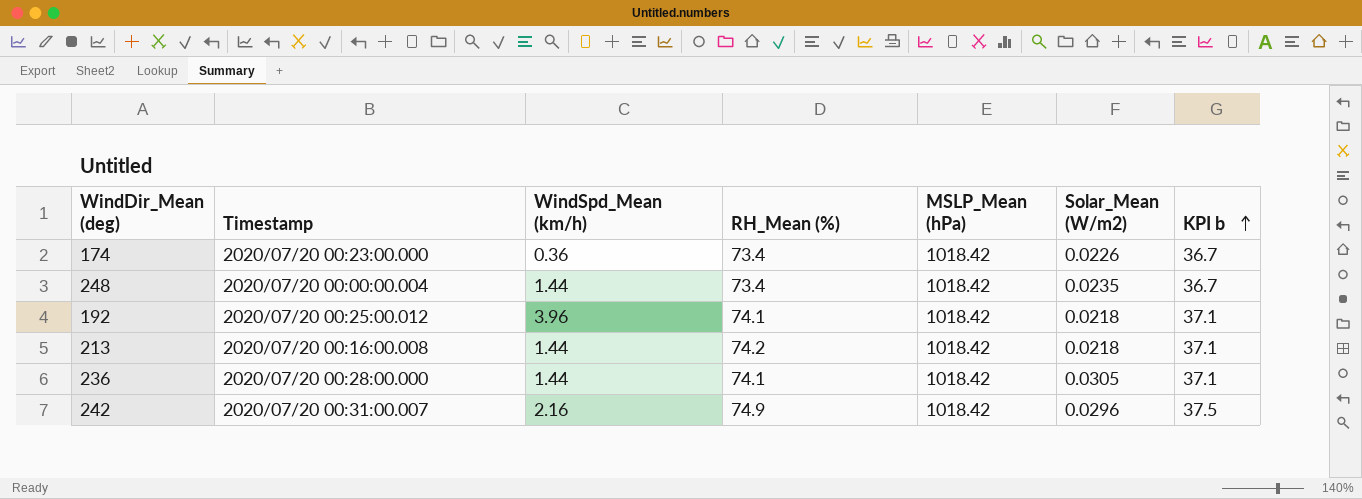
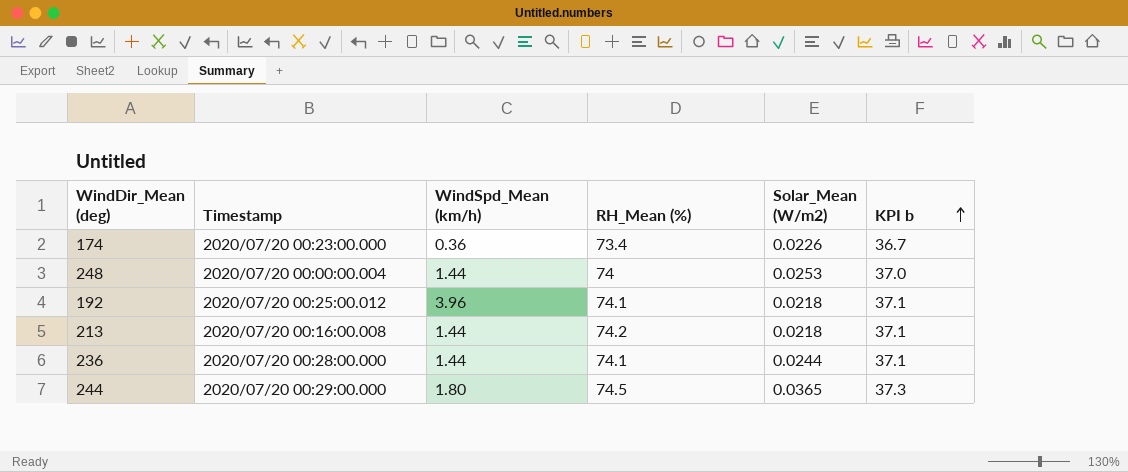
column MSLP_Mean (hPa) | position: 5 -> none
row 242: 2020/07/20 00:31:00.007 | 2.16 | 74.9 | 1018.42 | 0.0296 | 37.5 -> none
248 | RH_Mean (%): 73.4 -> 74
248 | Solar_Mean (W/m2): 0.0235 -> 0.0253
248 | KPI b: 36.7 -> 37.0
236 | Solar_Mean (W/m2): 0.0305 -> 0.0244
row 244: none -> 2020/07/20 00:29:00.000 | 1.80 | 74.5 | 0.0365 | 37.3

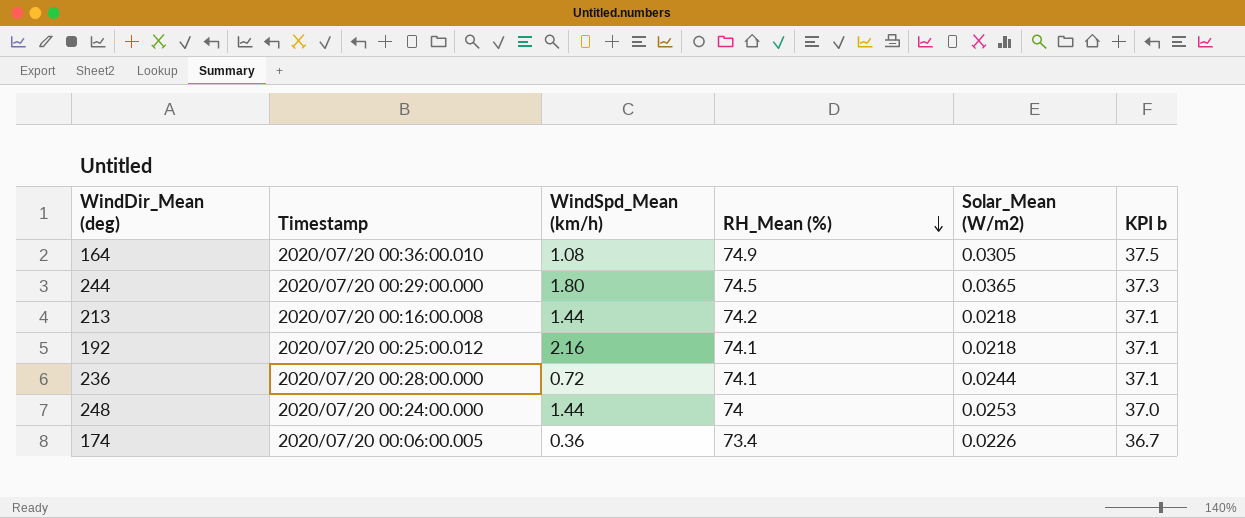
row order: KPI b ascending -> RH_Mean (%) descending
row 164: none -> 2020/07/20 00:36:00.010 | 1.08 | 74.9 | 0.0305 | 37.5
192 | WindSpd_Mean (km/h): 3.96 -> 2.16
236 | WindSpd_Mean (km/h): 1.44 -> 0.72
248 | Timestamp: 2020/07/20 00:00:00.004 -> 2020/07/20 00:24:00.000
174 | Timestamp: 2020/07/20 00:23:00.000 -> 2020/07/20 00:06:00.005

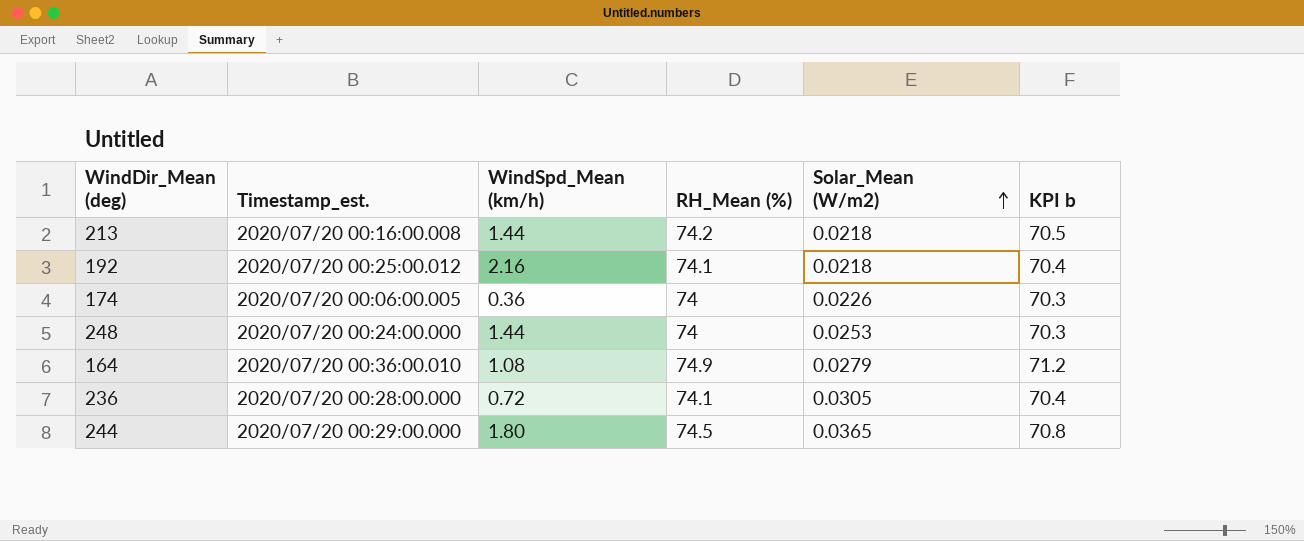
row order: RH_Mean (%) descending -> Solar_Mean (W/m2) ascending
column name: Timestamp -> Timestamp_est.
column KPI b | formula: [RH_Mean (%)] * 0.5 -> [RH_Mean (%)] * 0.95
174 | RH_Mean (%): 73.4 -> 74
164 | Solar_Mean (W/m2): 0.0305 -> 0.0279
236 | Solar_Mean (W/m2): 0.0244 -> 0.0305

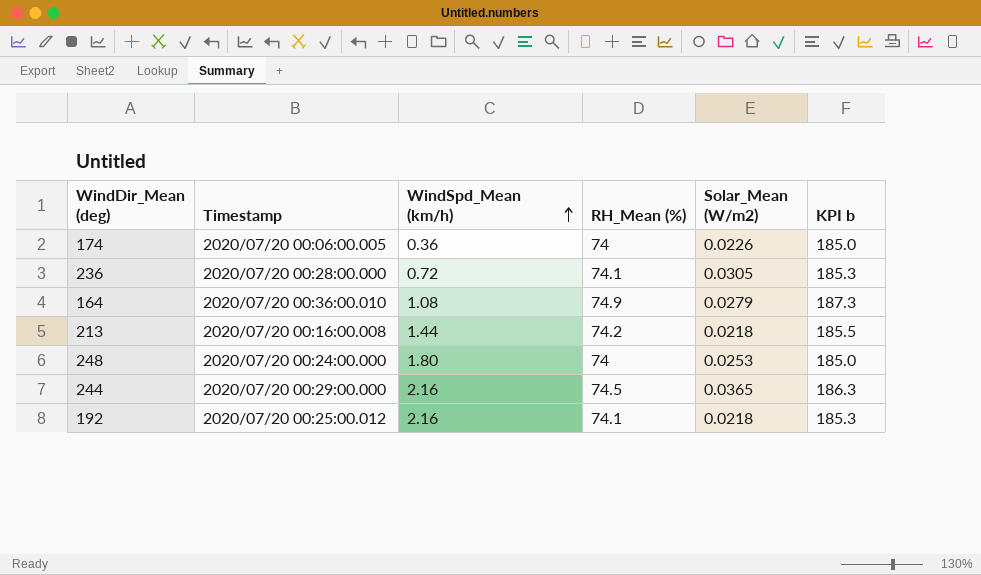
row order: Solar_Mean (W/m2) ascending -> WindSpd_Mean (km/h) ascending
column name: Timestamp_est. -> Timestamp
column KPI b | formula: [RH_Mean (%)] * 0.95 -> [RH_Mean (%)] * 2.5
248 | WindSpd_Mean (km/h): 1.44 -> 1.80
244 | WindSpd_Mean (km/h): 1.80 -> 2.16

